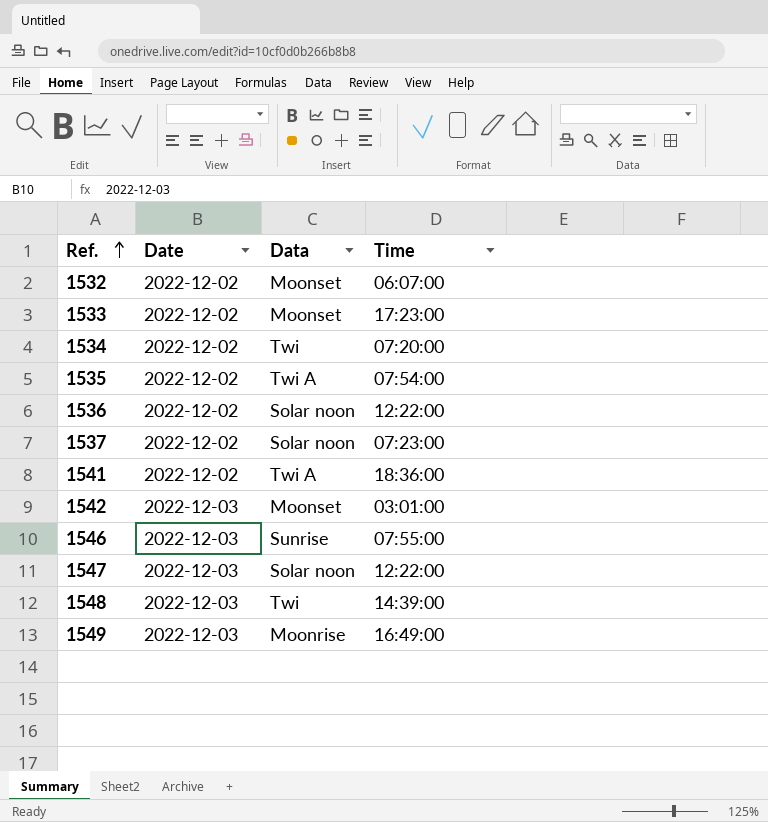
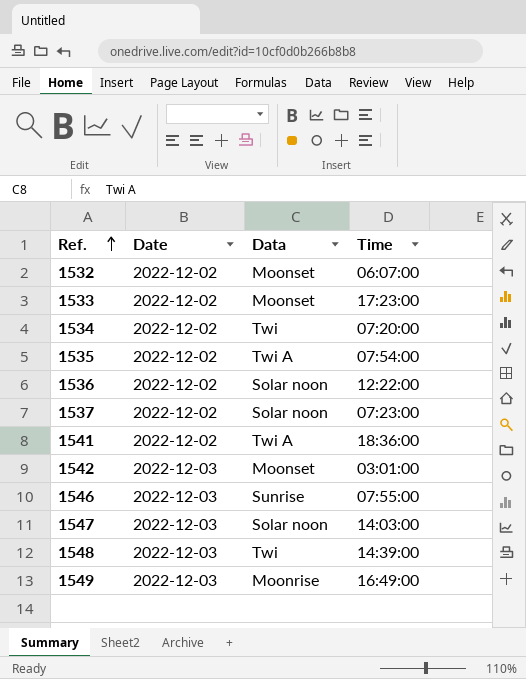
1547 | Time: 12:22:00 -> 14:03:00

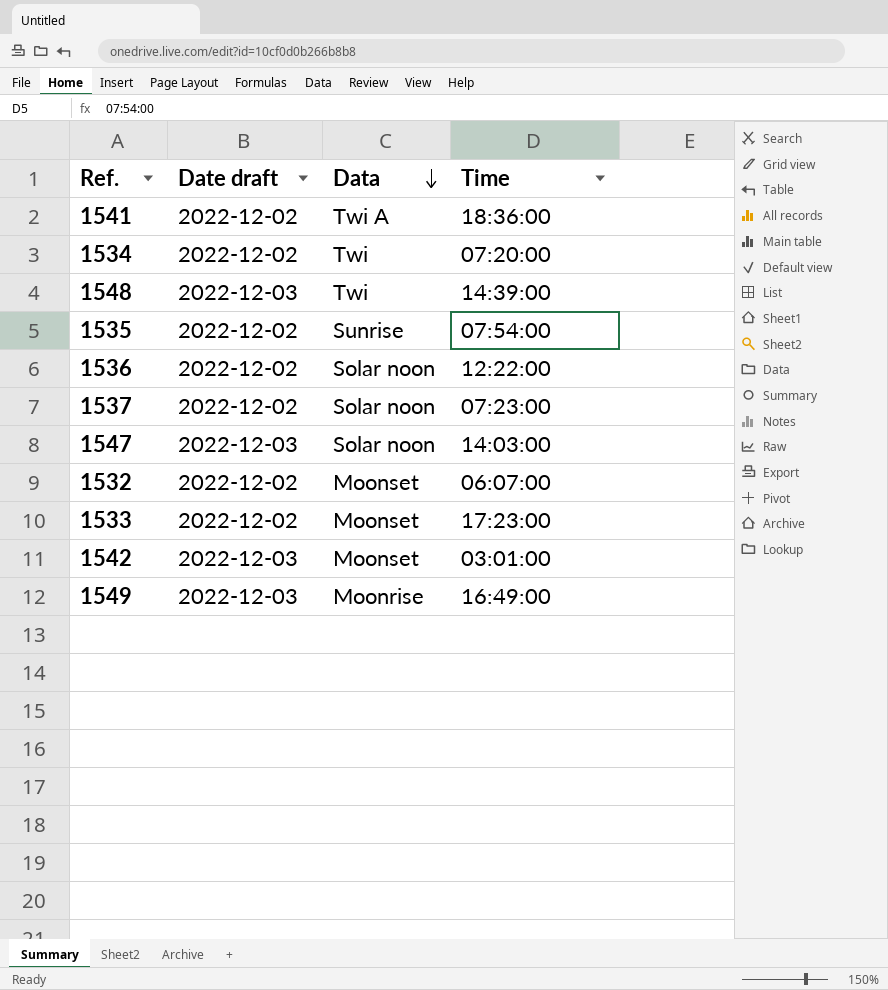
row order: Ref. ascending -> Data descending
column name: Date -> Date draft
row 1546: 2022-12-03 | Sunrise | 07:55:00 -> none
1535 | Data: Twi A -> Sunrise

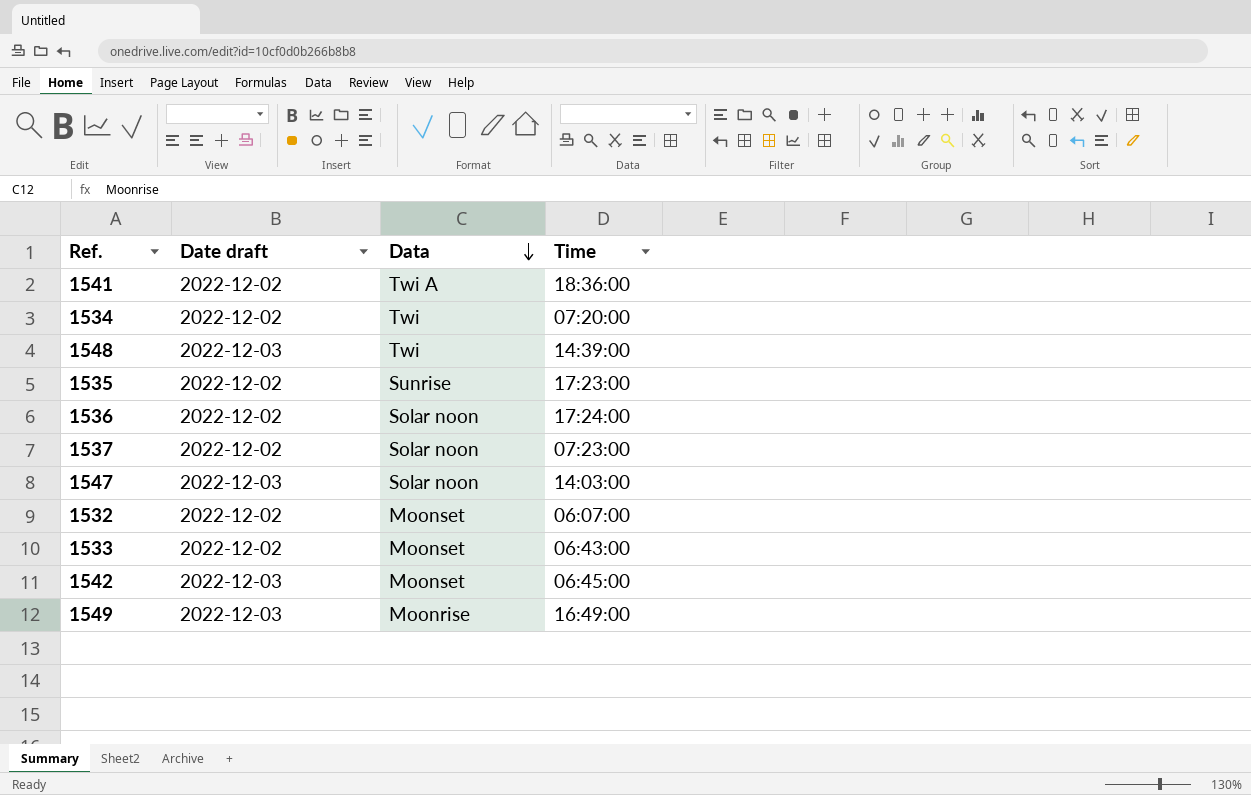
1535 | Time: 07:54:00 -> 17:23:00
1536 | Time: 12:22:00 -> 17:24:00
1533 | Time: 17:23:00 -> 06:43:00
1542 | Time: 03:01:00 -> 06:45:00

